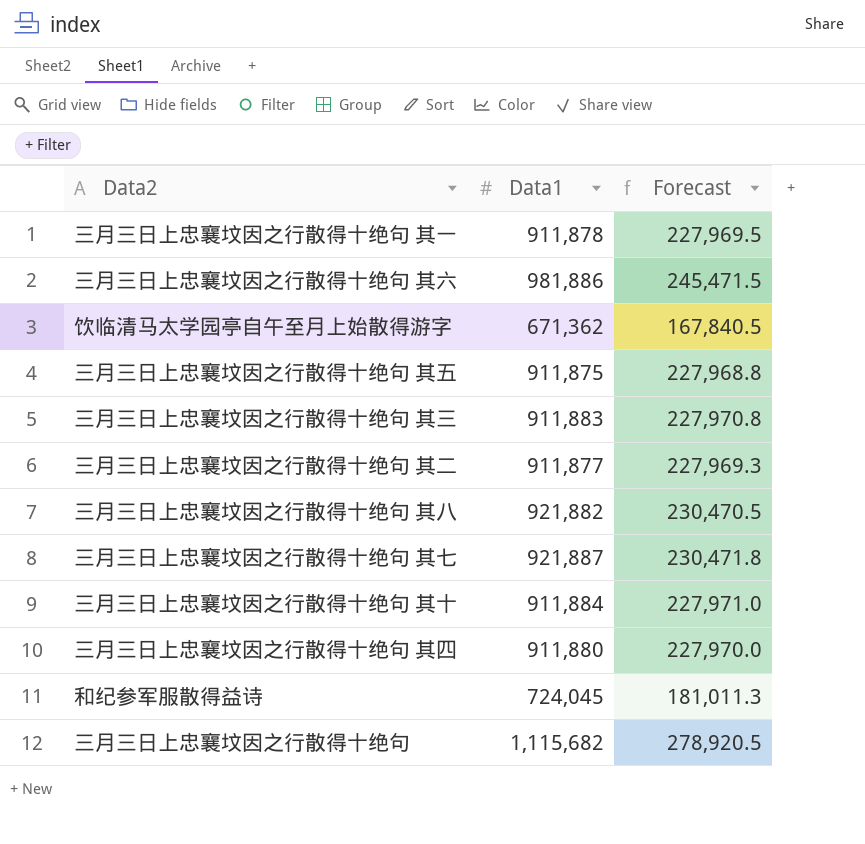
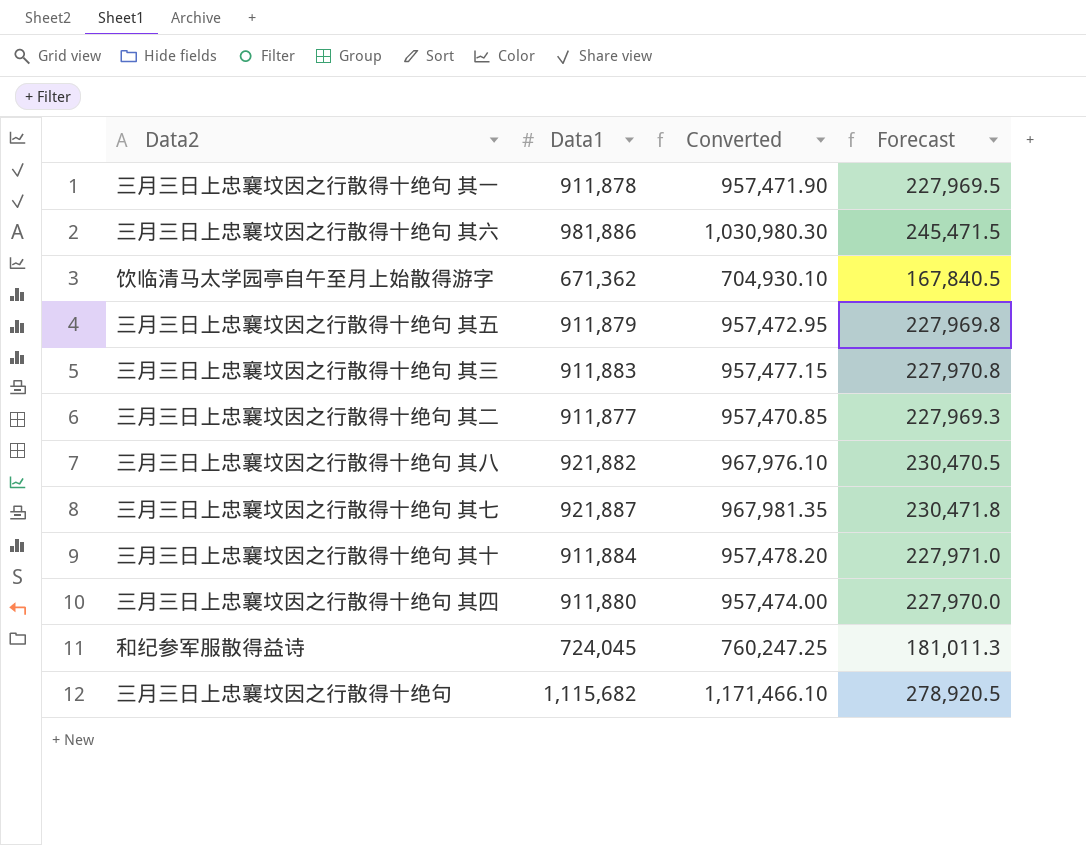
column Converted | formula: none -> [Data1] * 1.05
三月三日上忠襄坟因之行散得十绝句 其五 | Data1: 911,875 -> 911,879
三月三日上忠襄坟因之行散得十绝句 其五 | Forecast: 227,968.8 -> 227,969.8

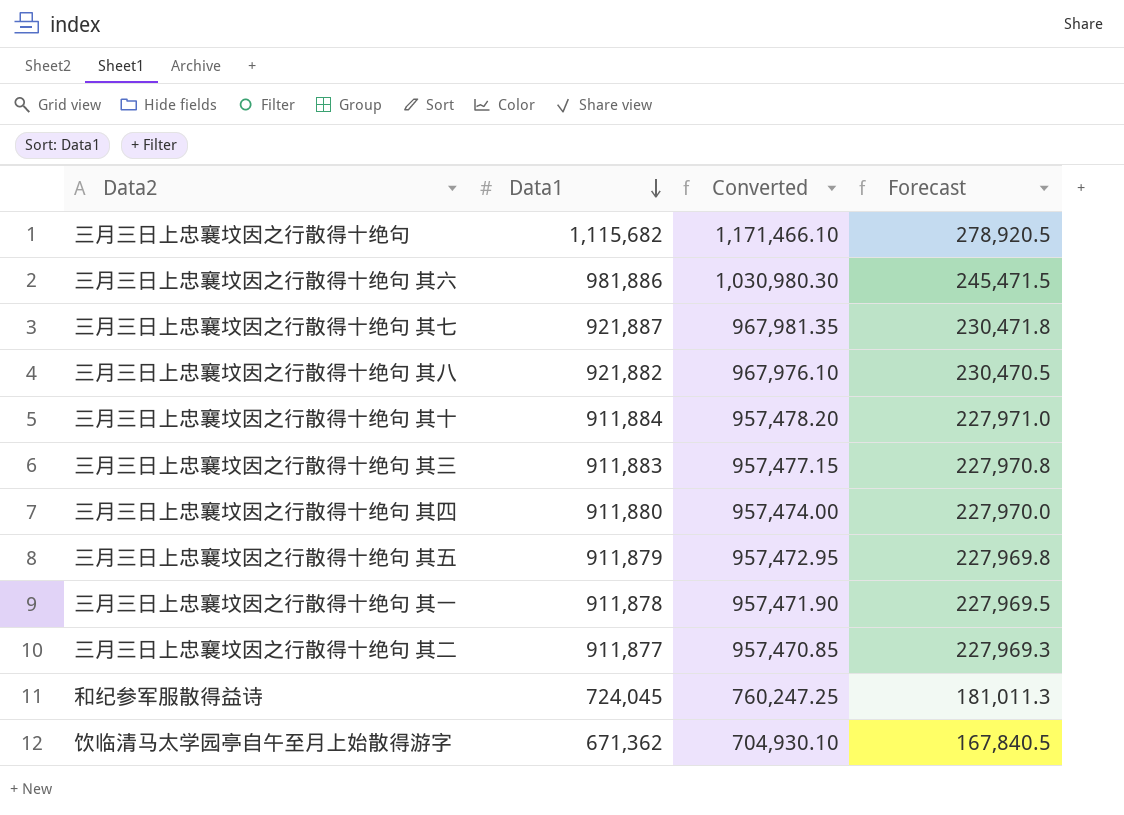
row order: none -> Data1 descending

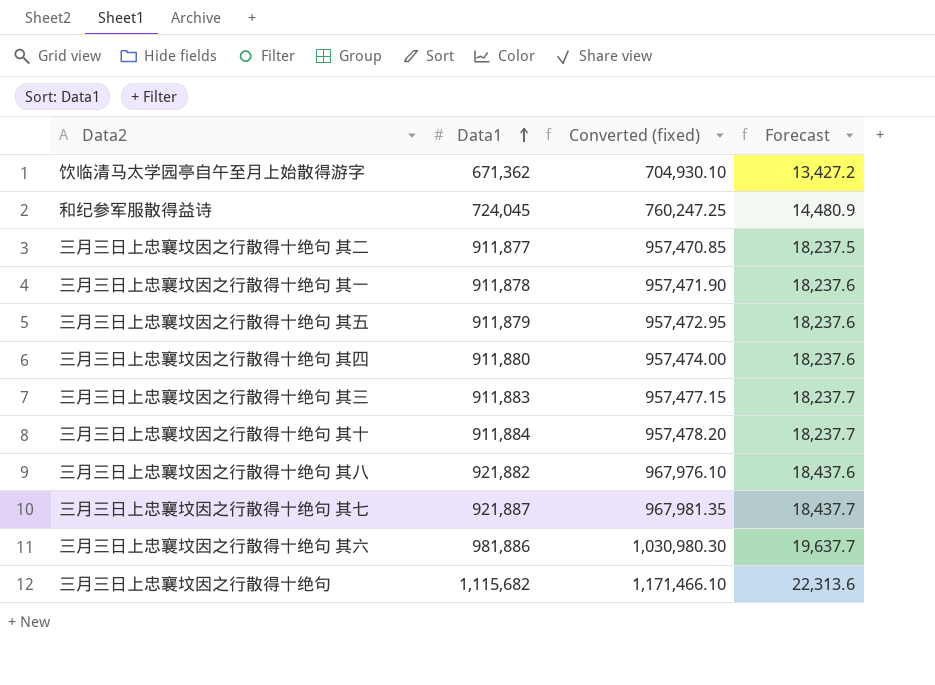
row order: Data1 descending -> Data1 ascending
column name: Converted -> Converted (fixed)
column Forecast | formula: [Data1] * 0.25 -> [Data1] * 0.02

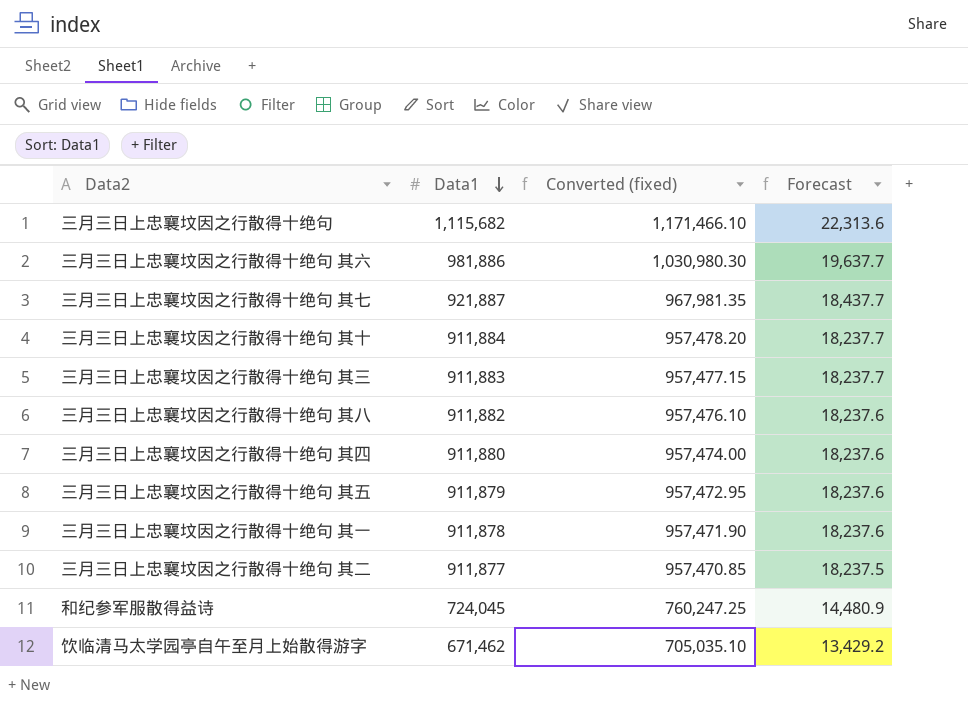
row order: Data1 ascending -> Data1 descending
三月三日上忠襄坟因之行散得十绝句 其八 | Data1: 921,882 -> 911,882
三月三日上忠襄坟因之行散得十绝句 其八 | Converted (fixed): 967,976.10 -> 957,476.10
三月三日上忠襄坟因之行散得十绝句 其八 | Forecast: 18,437.6 -> 18,237.6
饮临清马太学园亭自午至月上始散得游字 | Data1: 671,362 -> 671,462
饮临清马太学园亭自午至月上始散得游字 | Converted (fixed): 704,930.10 -> 705,035.10
饮临清马太学园亭自午至月上始散得游字 | Forecast: 13,427.2 -> 13,429.2

